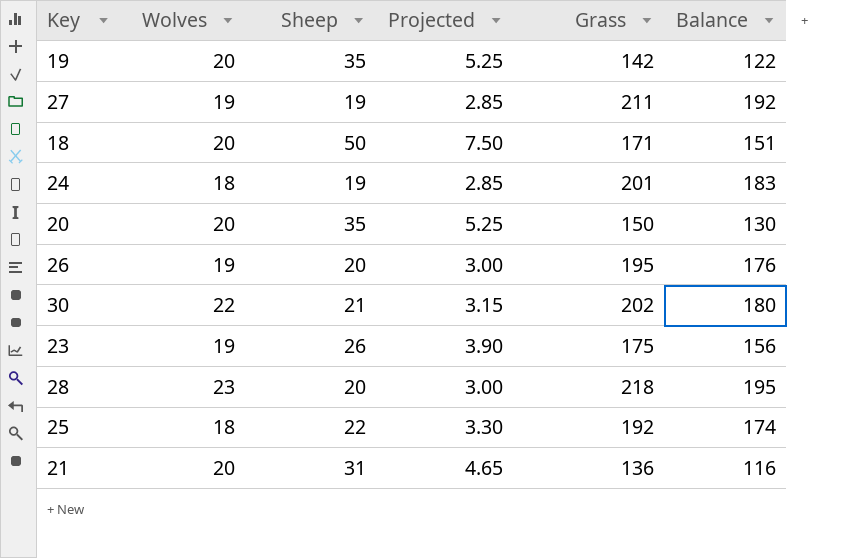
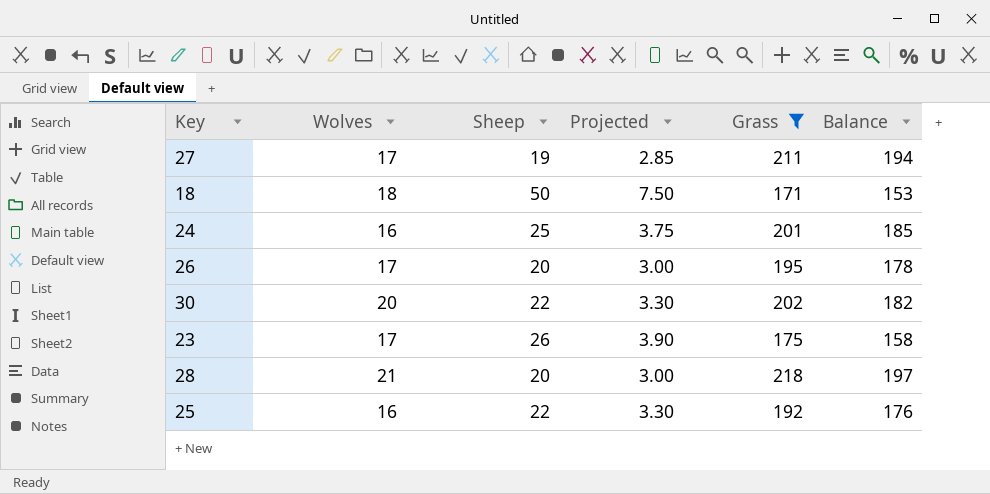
filter: none -> Grass >= 171
27 | Wolves: 19 -> 17
27 | Balance: 192 -> 194
18 | Wolves: 20 -> 18
18 | Balance: 151 -> 153
24 | Wolves: 18 -> 16
24 | Sheep: 19 -> 25
24 | Projected: 2.85 -> 3.75
24 | Balance: 183 -> 185
26 | Wolves: 19 -> 17
26 | Balance: 176 -> 178
30 | Wolves: 22 -> 20
30 | Sheep: 21 -> 22
30 | Projected: 3.15 -> 3.30
30 | Balance: 180 -> 182
23 | Wolves: 19 -> 17
23 | Balance: 156 -> 158
28 | Wolves: 23 -> 21
28 | Balance: 195 -> 197
25 | Wolves: 18 -> 16
25 | Balance: 174 -> 176

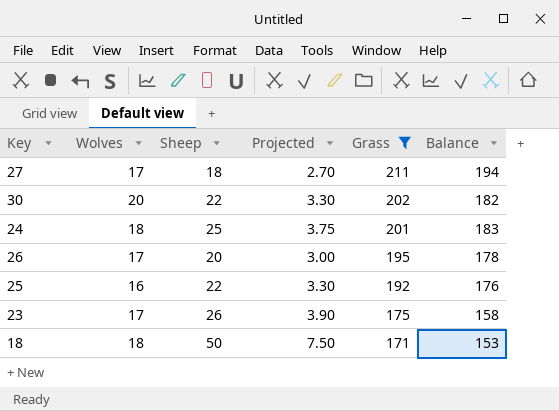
row order: none -> Grass descending
row 28: 21 | 20 | 3.00 | 218 | 197 -> none
27 | Sheep: 19 -> 18
27 | Projected: 2.85 -> 2.70
24 | Wolves: 16 -> 18
24 | Balance: 185 -> 183

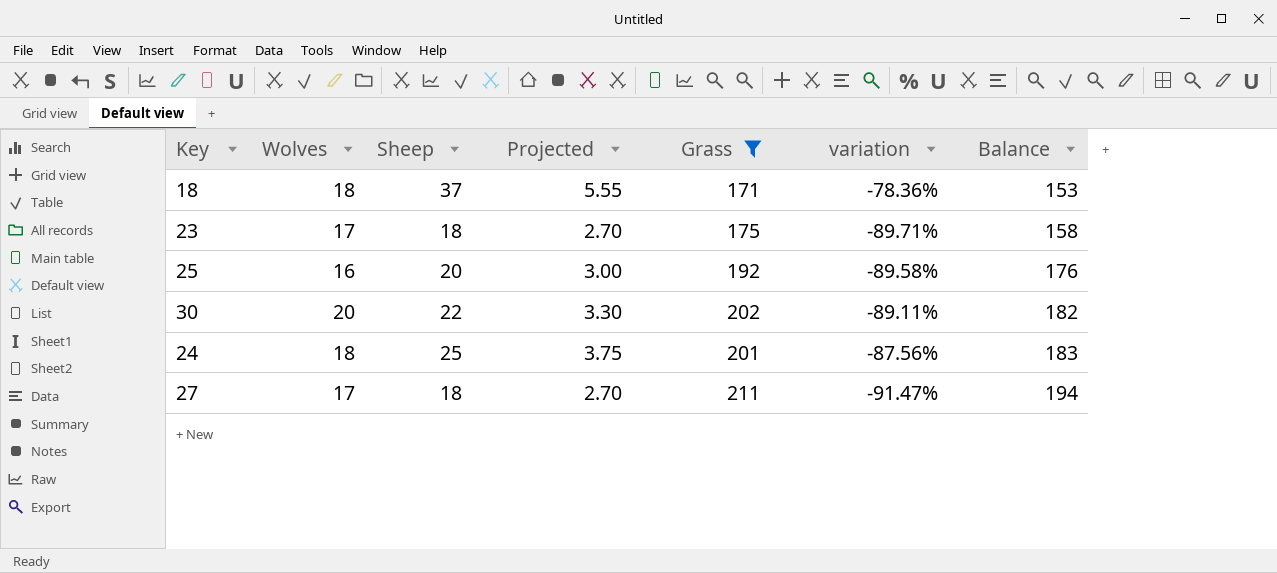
row order: Grass descending -> Balance ascending
column variation | formula: none -> ([Sheep] - [Grass]) / [Grass]
row 26: 17 | 20 | 3.00 | 195 | 178 -> none
18 | Sheep: 50 -> 37
18 | Projected: 7.50 -> 5.55
23 | Sheep: 26 -> 18
23 | Projected: 3.90 -> 2.70
25 | Sheep: 22 -> 20
25 | Projected: 3.30 -> 3.00

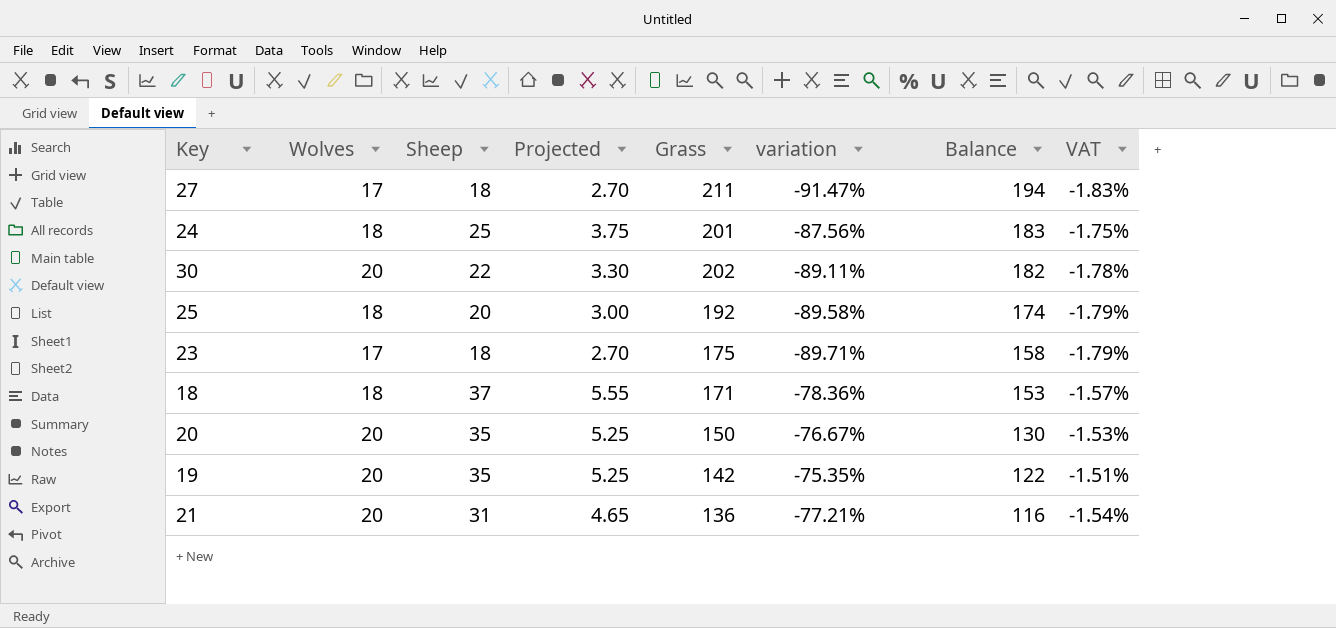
filter: Grass >= 171 -> none
row order: Balance ascending -> Balance descending
column VAT | formula: none -> [variation] * 0.02
25 | Wolves: 16 -> 18
25 | Balance: 176 -> 174

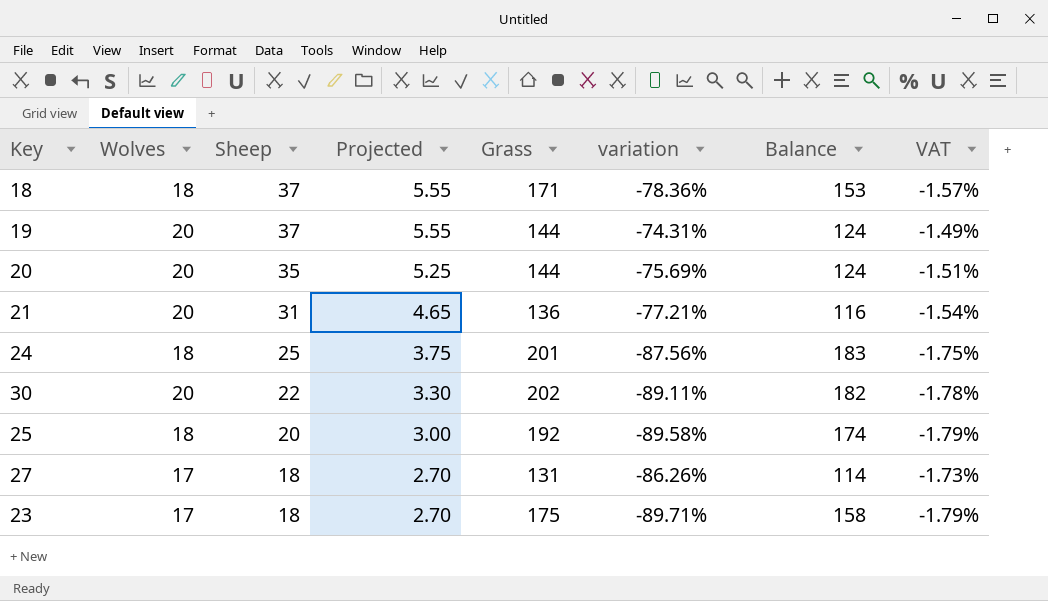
row order: Balance descending -> Sheep descending
19 | Sheep: 35 -> 37
19 | Projected: 5.25 -> 5.55
19 | Grass: 142 -> 144
19 | variation: -75.35% -> -74.31%
19 | Balance: 122 -> 124
19 | VAT: -1.51% -> -1.49%
20 | Grass: 150 -> 144
20 | variation: -76.67% -> -75.69%
20 | Balance: 130 -> 124
20 | VAT: -1.53% -> -1.51%
27 | Grass: 211 -> 131
27 | variation: -91.47% -> -86.26%
27 | Balance: 194 -> 114
27 | VAT: -1.83% -> -1.73%

